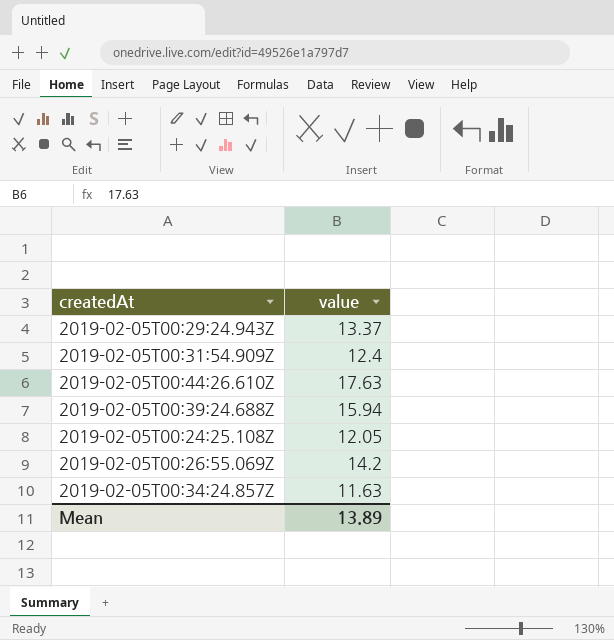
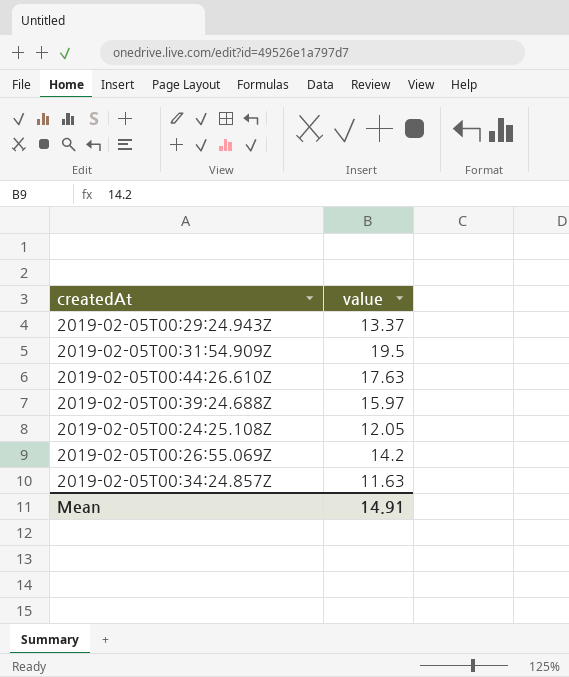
2019-02-05T00:31:54.909Z | value: 12.4 -> 19.5
2019-02-05T00:39:24.688Z | value: 15.94 -> 15.97
Mean | value: 13.89 -> 14.91

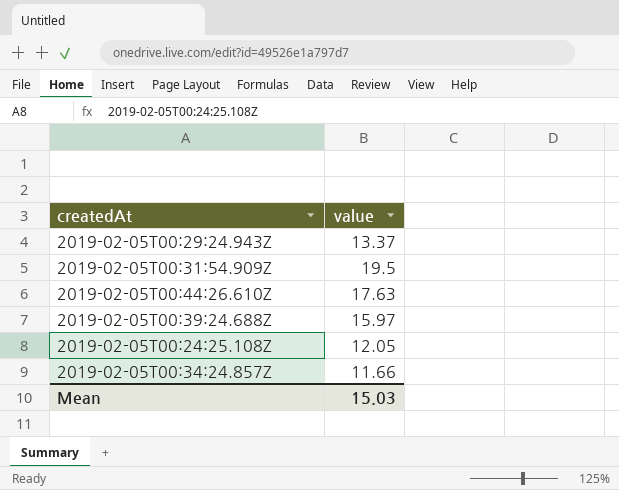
row 2019-02-05T00:26:55.069Z: 14.2 -> none
2019-02-05T00:34:24.857Z | value: 11.63 -> 11.66
Mean | value: 14.91 -> 15.03

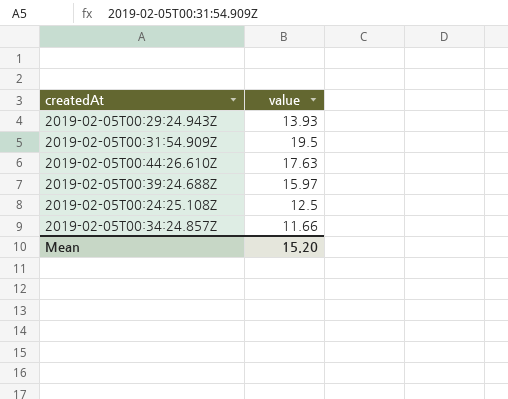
2019-02-05T00:29:24.943Z | value: 13.37 -> 13.93
2019-02-05T00:24:25.108Z | value: 12.05 -> 12.5
Mean | value: 15.03 -> 15.20

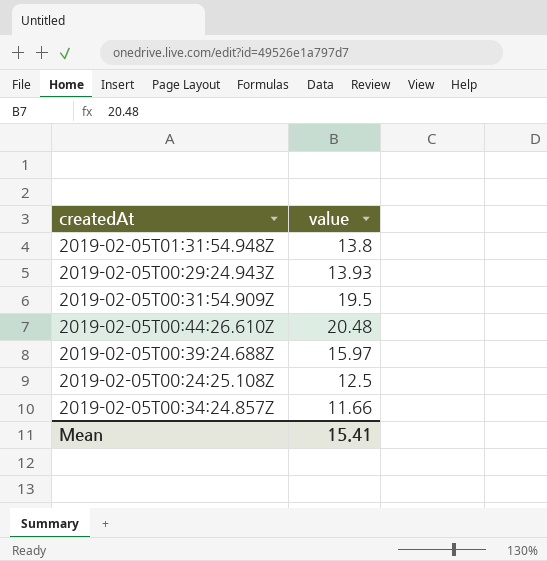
row 2019-02-05T01:31:54.948Z: none -> 13.8
2019-02-05T00:44:26.610Z | value: 17.63 -> 20.48
Mean | value: 15.20 -> 15.41

